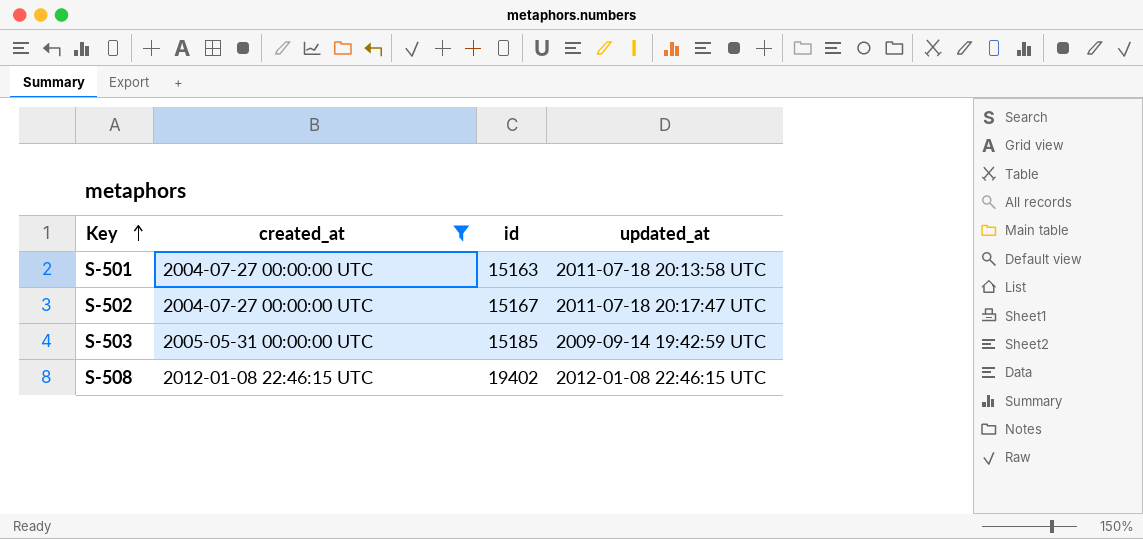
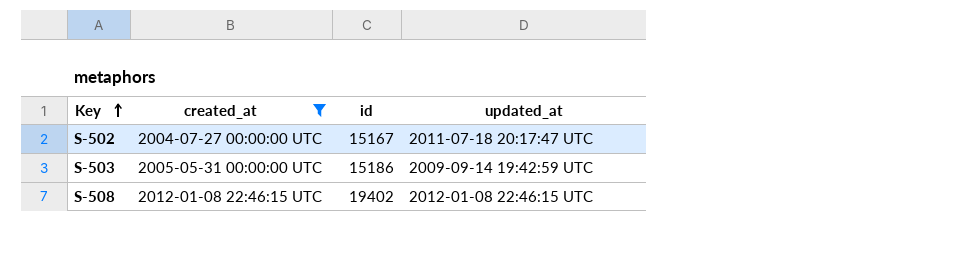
row S-501: 2004-07-27 00:00:00 UTC | 15163 | 2011-07-18 20:13:58 UTC -> none
S-503 | id: 15185 -> 15186

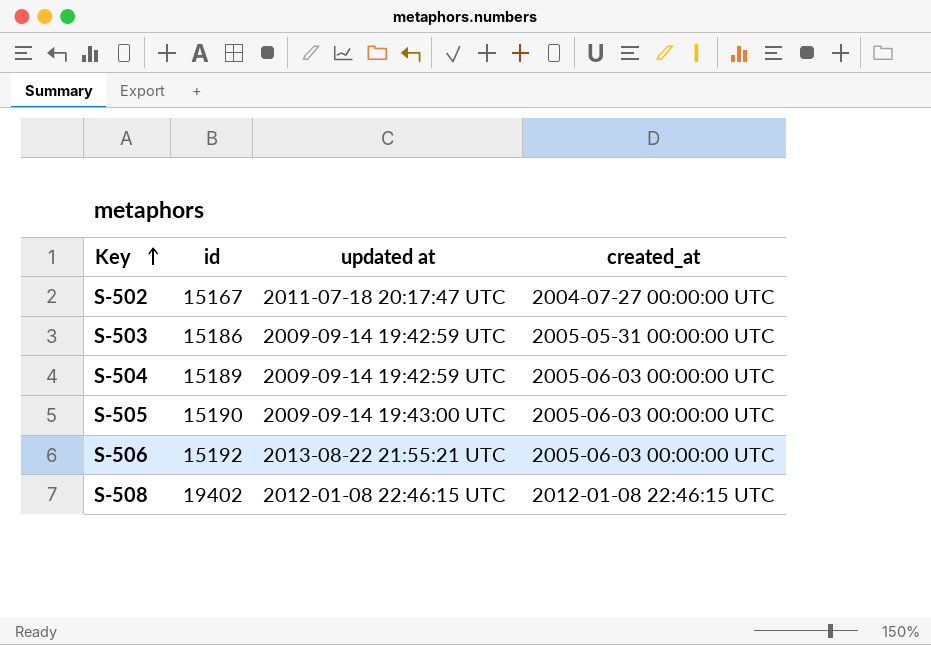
filter: created_at != 2005-06-03 00:00:00 UTC -> none
column name: updated_at -> updated at
column created_at | position: 2 -> 4

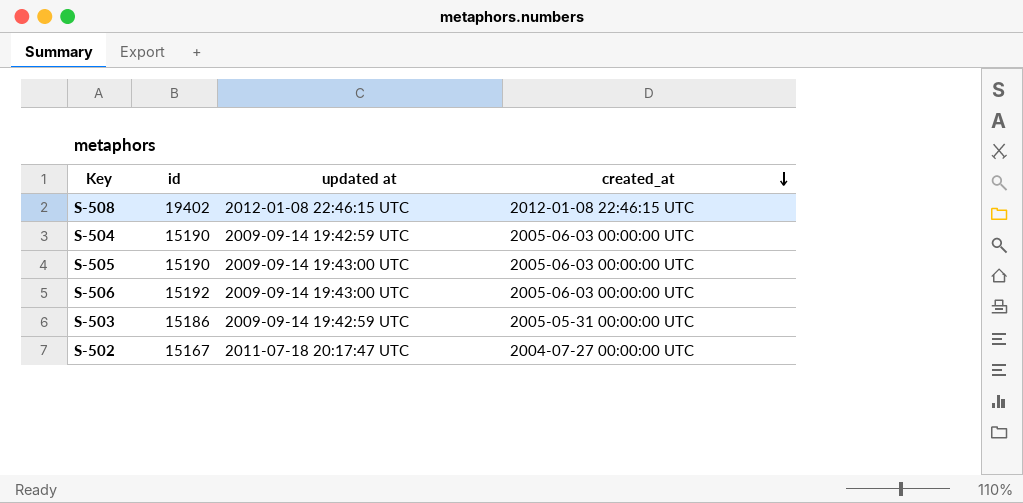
row order: Key ascending -> created_at descending
S-504 | id: 15189 -> 15190
S-506 | updated at: 2013-08-22 21:55:21 UTC -> 2009-09-14 19:43:00 UTC

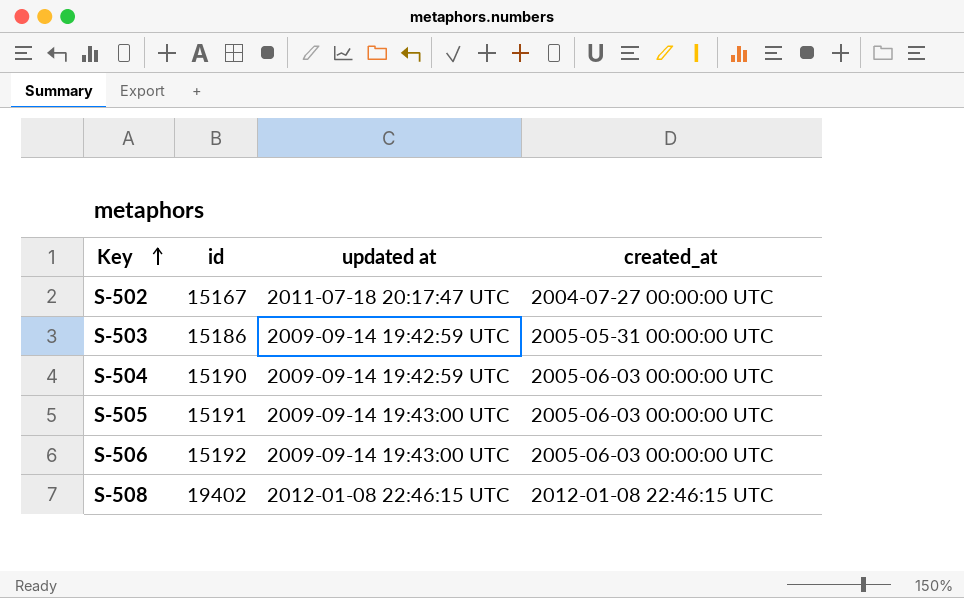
row order: created_at descending -> Key ascending
S-505 | id: 15190 -> 15191

